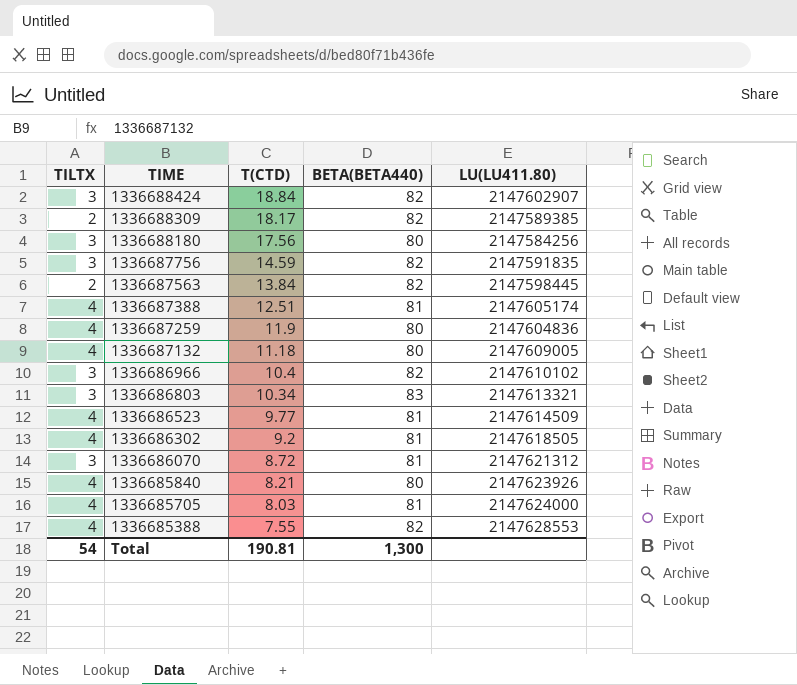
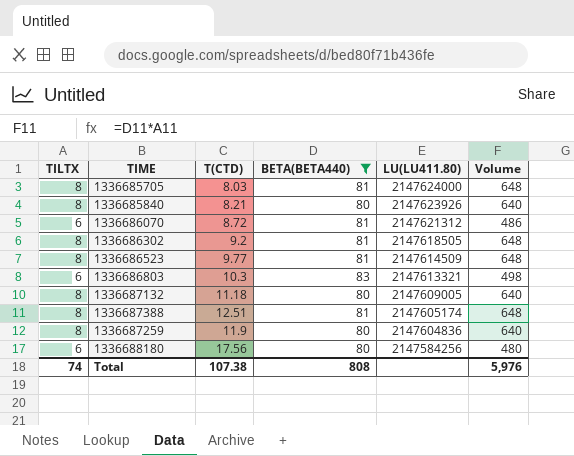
filter: none -> BETA(BETA440) != 82
row order: TIME descending -> LU(LU411.80) descending
column Volume | formula: none -> [TILTX] * [BETA(BETA440)]
1336685705 | TILTX: 4 -> 8
1336685840 | TILTX: 4 -> 8
1336686070 | TILTX: 3 -> 6
1336686302 | TILTX: 4 -> 8
1336686523 | TILTX: 4 -> 8
1336686803 | TILTX: 3 -> 6
1336686803 | T(CTD): 10.34 -> 10.3
1336687132 | TILTX: 4 -> 8
1336687388 | TILTX: 4 -> 8
1336687259 | TILTX: 4 -> 8
1336688180 | TILTX: 3 -> 6
Total | TILTX: 54 -> 74
Total | T(CTD): 190.81 -> 107.38
Total | BETA(BETA440): 1,300 -> 808

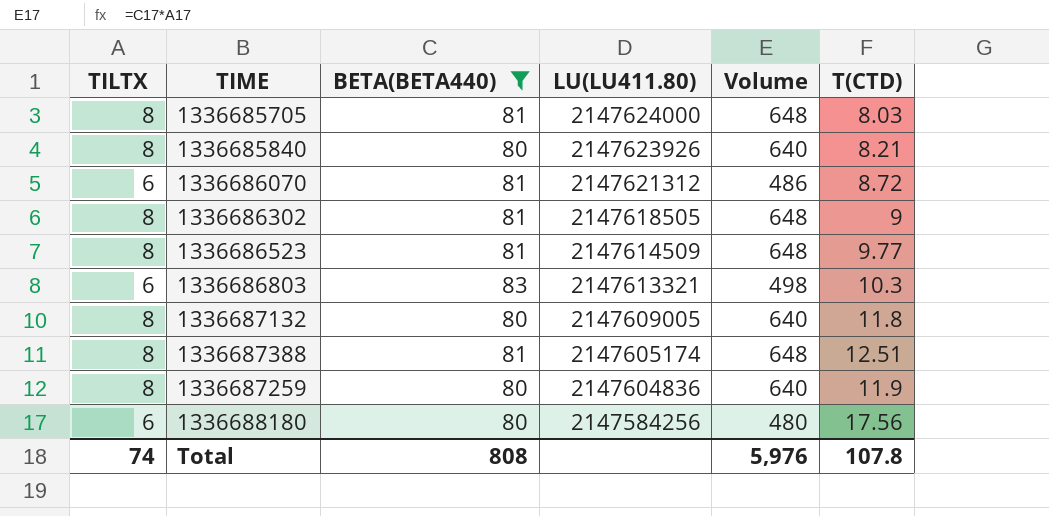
column T(CTD) | position: 3 -> 6
1336686302 | T(CTD): 9.2 -> 9
1336687132 | T(CTD): 11.18 -> 11.8
Total | T(CTD): 107.38 -> 107.8

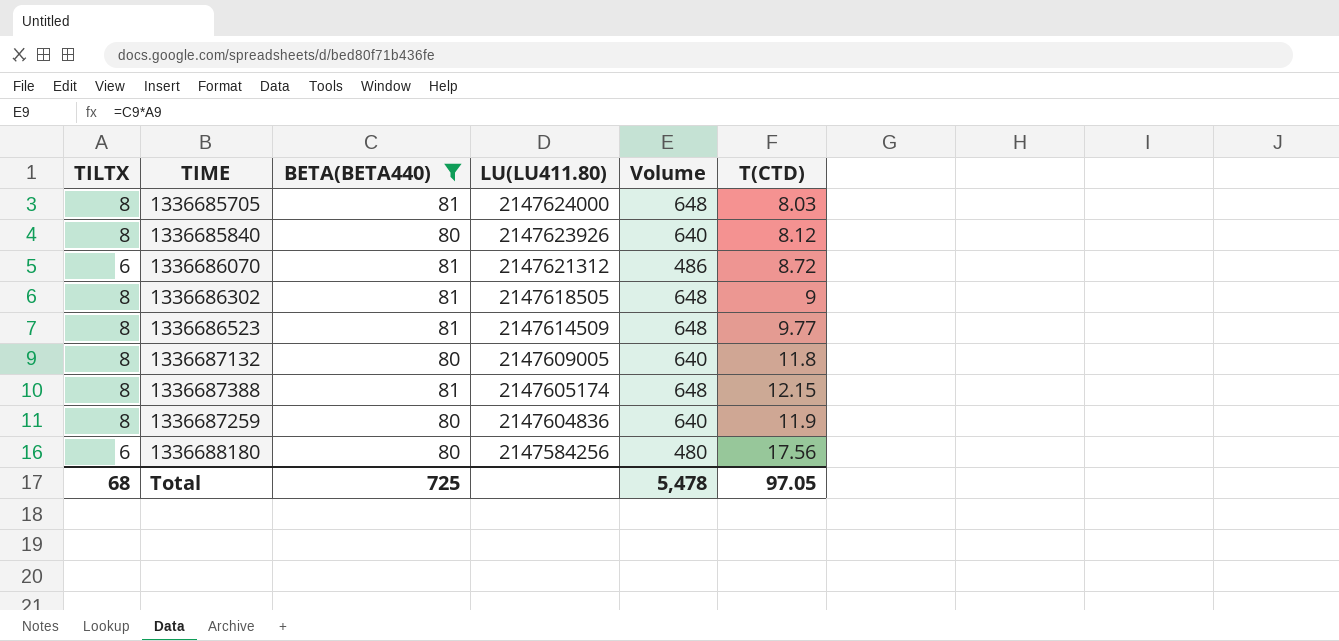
row 1336686803: 6 | 83 | 2147613321 | 498 | 10.3 -> none
1336685840 | T(CTD): 8.21 -> 8.12
1336687388 | T(CTD): 12.51 -> 12.15
Total | TILTX: 74 -> 68
Total | BETA(BETA440): 808 -> 725
Total | Volume: 5,976 -> 5,478
Total | T(CTD): 107.8 -> 97.05

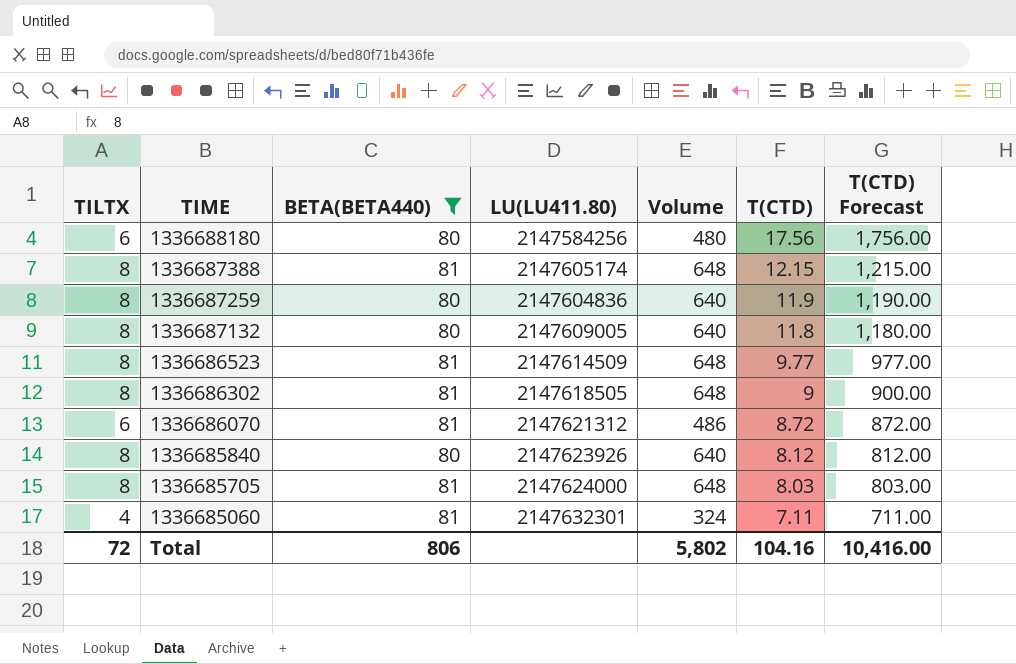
row order: LU(LU411.80) descending -> TIME descending
column T(CTD) Forecast | formula: none -> [T(CTD)] * 100
row 1336685060: none -> 4 | 81 | 2147632301 | 324 | 7.11 | 711.00
Total | TILTX: 68 -> 72
Total | BETA(BETA440): 725 -> 806
Total | Volume: 5,478 -> 5,802
Total | T(CTD): 97.05 -> 104.16

